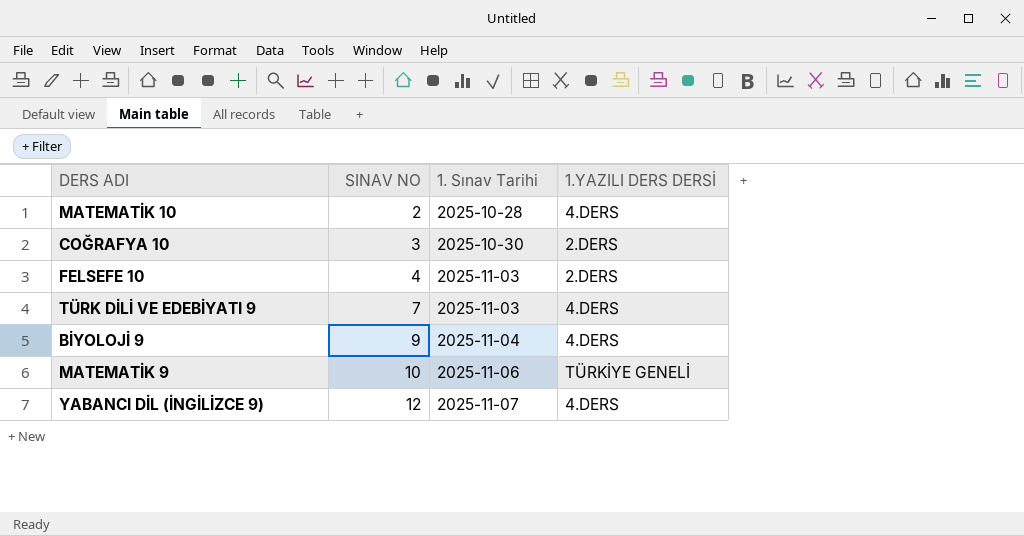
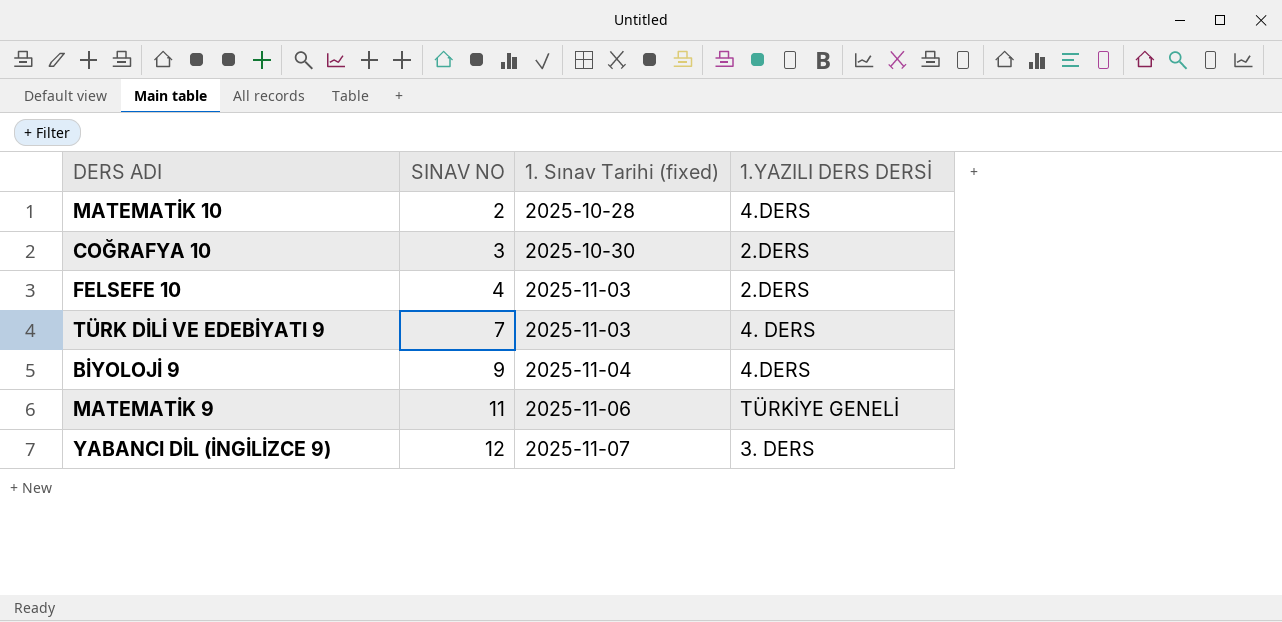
column name: 1. Sınav Tarihi -> 1. Sınav Tarihi (fixed)
TÜRK DİLİ VE EDEBİYATI 9 | 1.YAZILI DERS DERSİ: 4.DERS -> 4. DERS
MATEMATİK 9 | SINAV NO: 10 -> 11
YABANCI DİL (İNGİLİZCE 9) | 1.YAZILI DERS DERSİ: 4.DERS -> 3. DERS

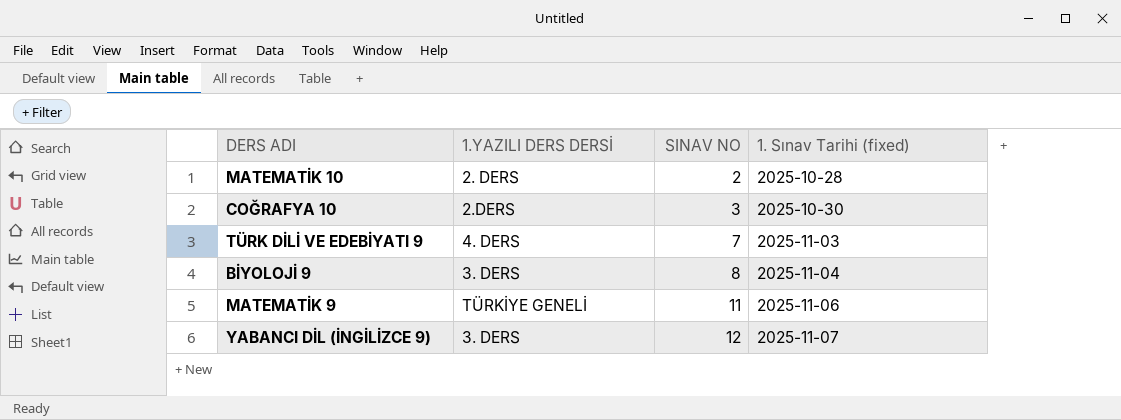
column 1.YAZILI DERS DERSİ | position: 4 -> 2
row FELSEFE 10: 4 | 2025-11-03 | 2.DERS -> none
MATEMATİK 10 | 1.YAZILI DERS DERSİ: 4.DERS -> 2. DERS
BİYOLOJİ 9 | 1.YAZILI DERS DERSİ: 4.DERS -> 3. DERS
BİYOLOJİ 9 | SINAV NO: 9 -> 8

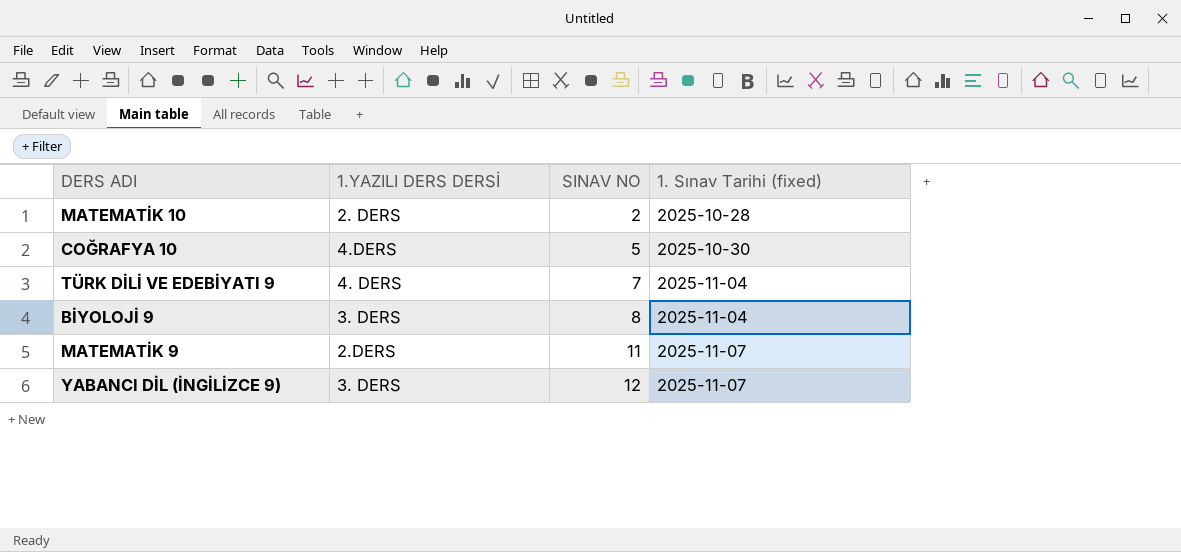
COĞRAFYA 10 | 1.YAZILI DERS DERSİ: 2.DERS -> 4.DERS
COĞRAFYA 10 | SINAV NO: 3 -> 5
TÜRK DİLİ VE EDEBİYATI 9 | 1. Sınav Tarihi (fixed): 2025-11-03 -> 2025-11-04
MATEMATİK 9 | 1.YAZILI DERS DERSİ: TÜRKİYE GENELİ -> 2.DERS
MATEMATİK 9 | 1. Sınav Tarihi (fixed): 2025-11-06 -> 2025-11-07

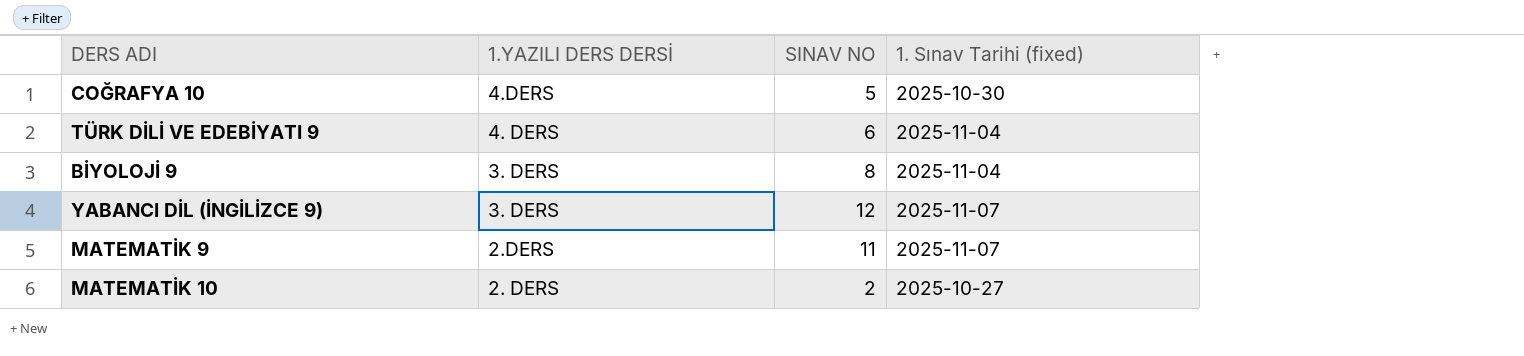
row order: SINAV NO ascending -> 1.YAZILI DERS DERSİ descending
TÜRK DİLİ VE EDEBİYATI 9 | SINAV NO: 7 -> 6
MATEMATİK 10 | 1. Sınav Tarihi (fixed): 2025-10-28 -> 2025-10-27

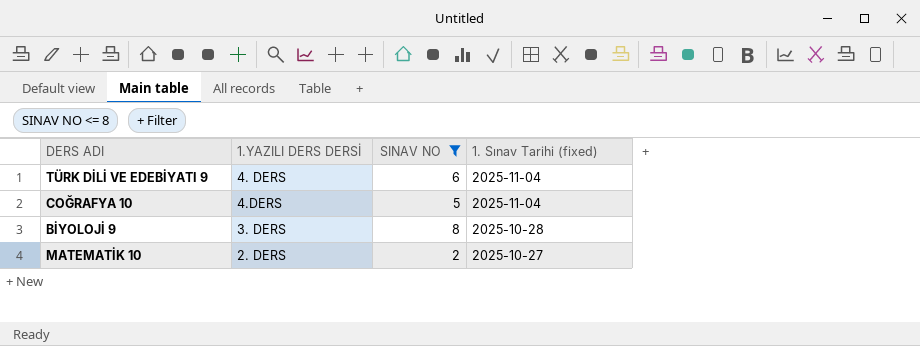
filter: none -> SINAV NO <= 8
row order: 1.YAZILI DERS DERSİ descending -> 1. Sınav Tarihi (fixed) descending
COĞRAFYA 10 | 1. Sınav Tarihi (fixed): 2025-10-30 -> 2025-11-04
BİYOLOJİ 9 | 1. Sınav Tarihi (fixed): 2025-11-04 -> 2025-10-28

